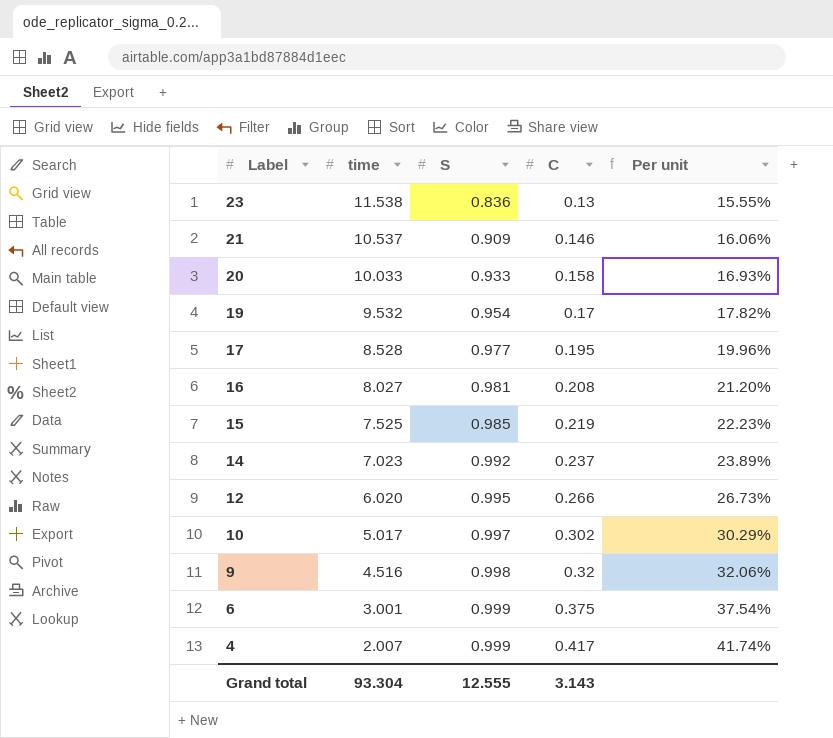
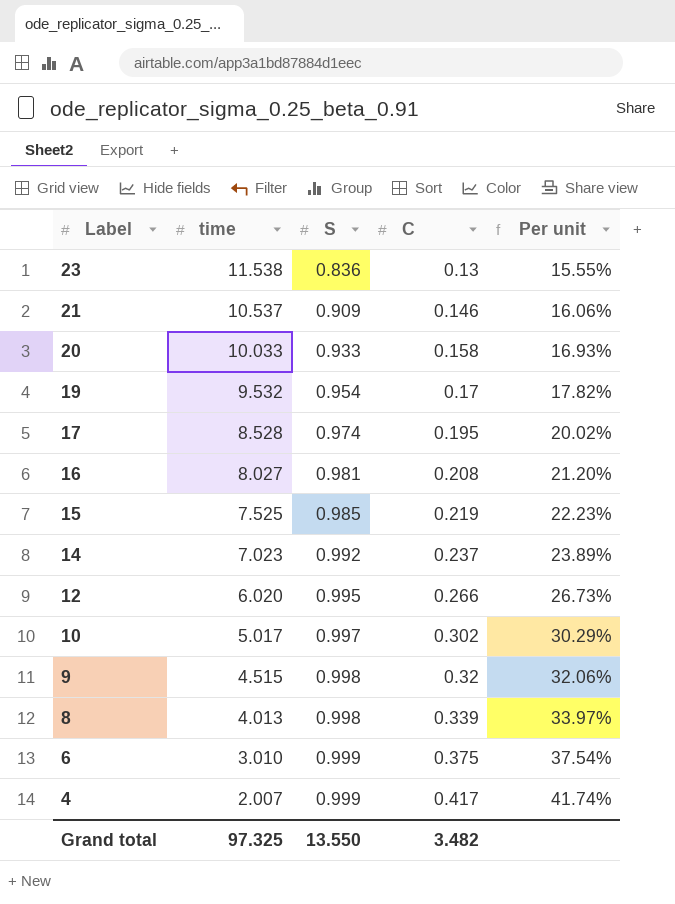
17 | S: 0.977 -> 0.974
17 | Per unit: 19.96% -> 20.02%
9 | time: 4.516 -> 4.515
row 8: none -> 4.013 | 0.998 | 0.339 | 33.97%
6 | time: 3.001 -> 3.010
Grand total | time: 93.304 -> 97.325
Grand total | S: 12.555 -> 13.550
Grand total | C: 3.143 -> 3.482

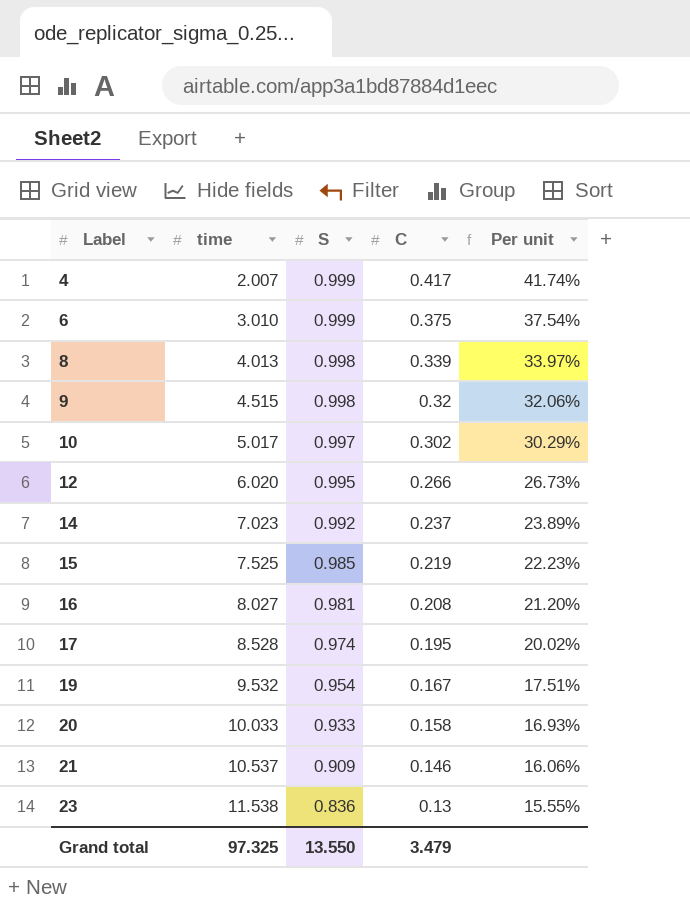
row order: Label descending -> Label ascending
19 | C: 0.17 -> 0.167
19 | Per unit: 17.82% -> 17.51%
Grand total | C: 3.482 -> 3.479

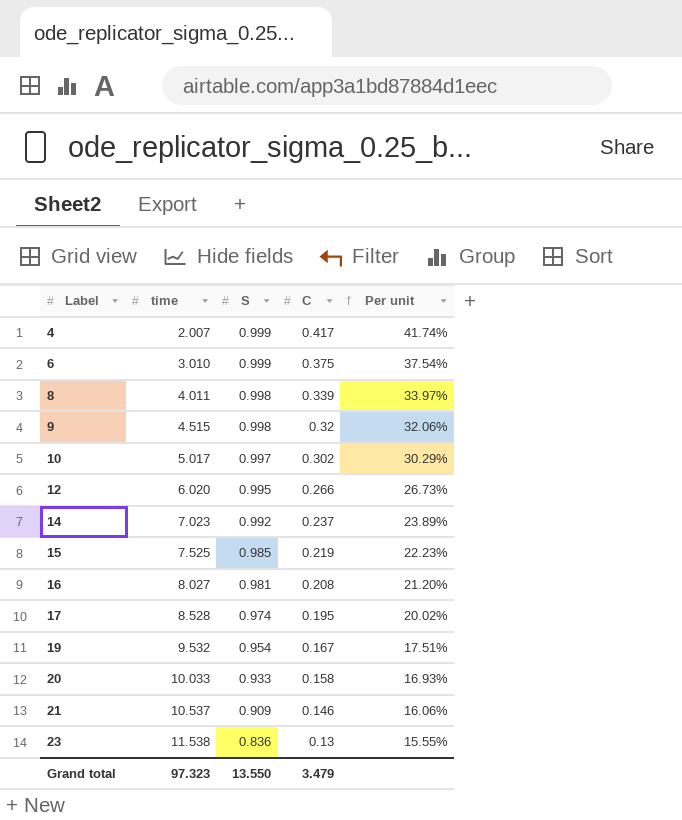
8 | time: 4.013 -> 4.011
Grand total | time: 97.325 -> 97.323

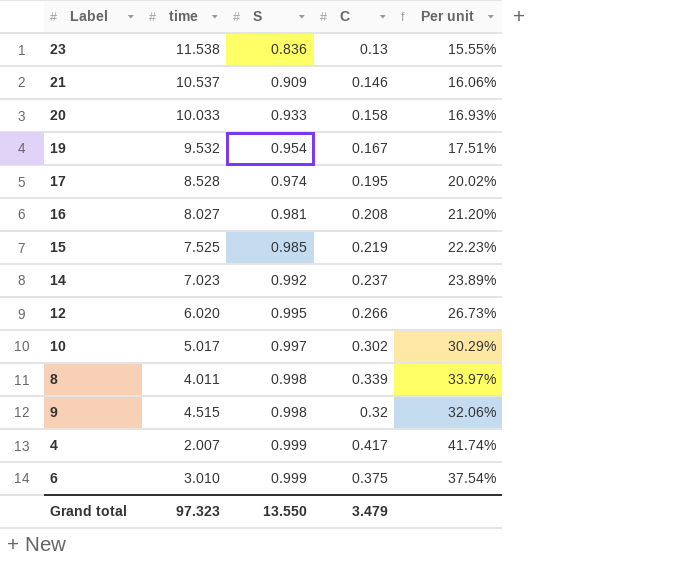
row order: Label ascending -> S ascending

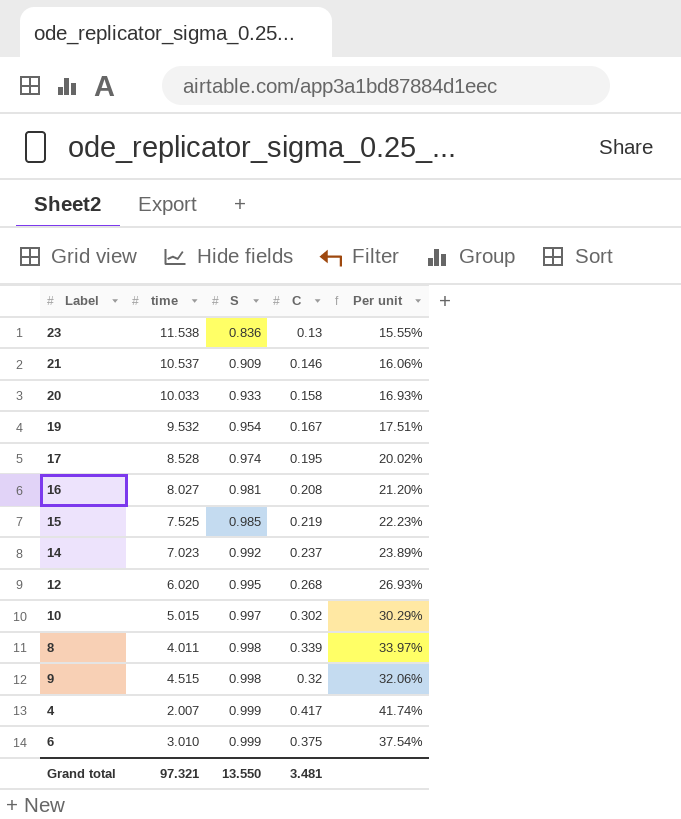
12 | C: 0.266 -> 0.268
12 | Per unit: 26.73% -> 26.93%
10 | time: 5.017 -> 5.015
Grand total | time: 97.323 -> 97.321
Grand total | C: 3.479 -> 3.481

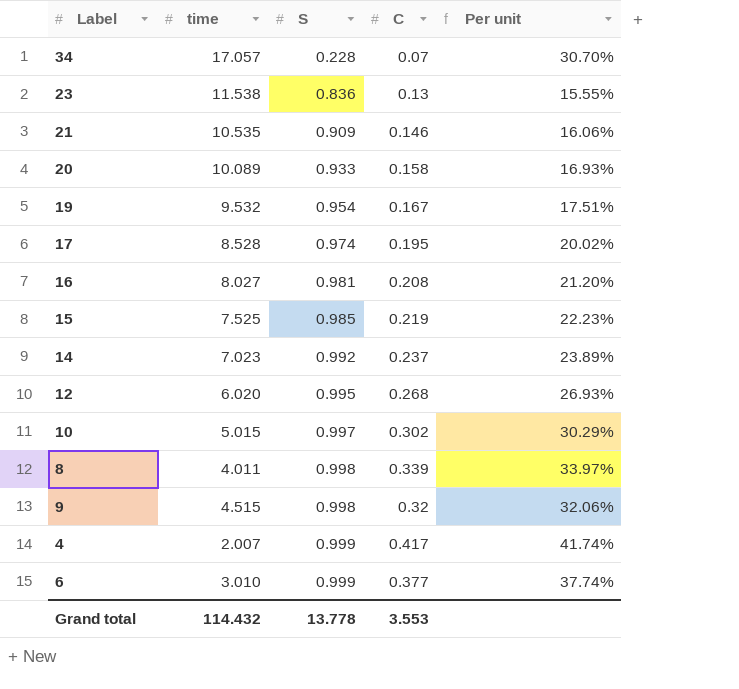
row 34: none -> 17.057 | 0.228 | 0.07 | 30.70%
21 | time: 10.537 -> 10.535
20 | time: 10.033 -> 10.089
6 | C: 0.375 -> 0.377
6 | Per unit: 37.54% -> 37.74%
Grand total | time: 97.321 -> 114.432
Grand total | S: 13.550 -> 13.778
Grand total | C: 3.481 -> 3.553

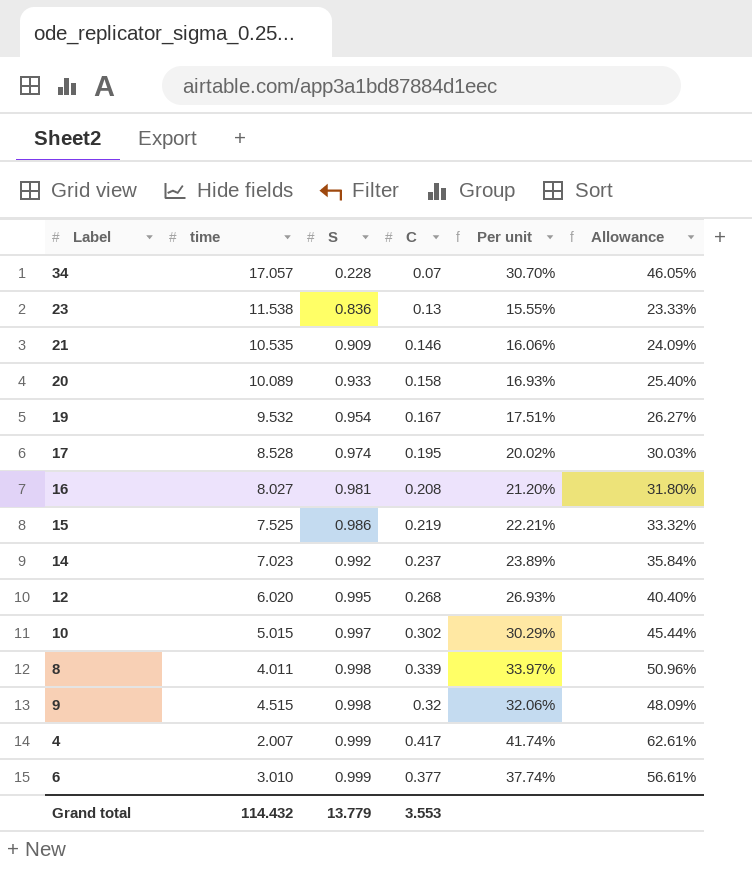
column Allowance | formula: none -> [Per unit] * 1.5
15 | S: 0.985 -> 0.986
15 | Per unit: 22.23% -> 22.21%
Grand total | S: 13.778 -> 13.779

